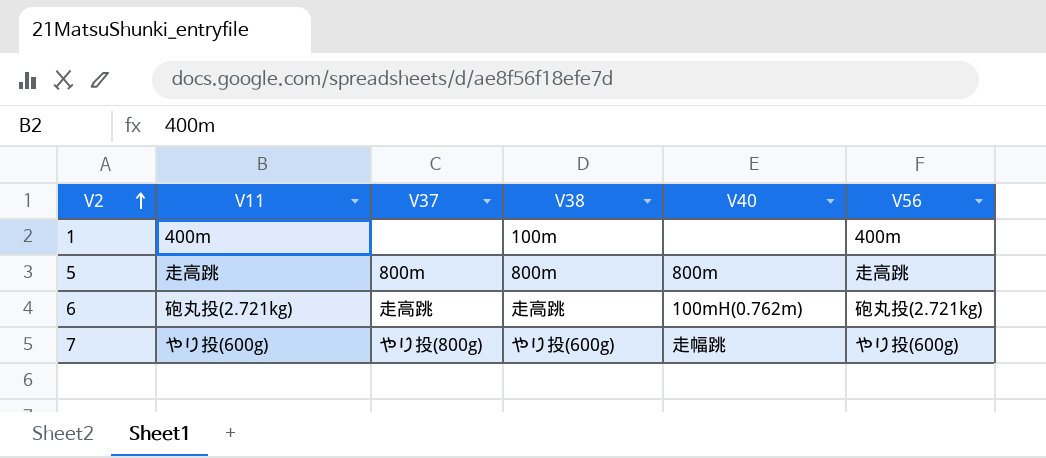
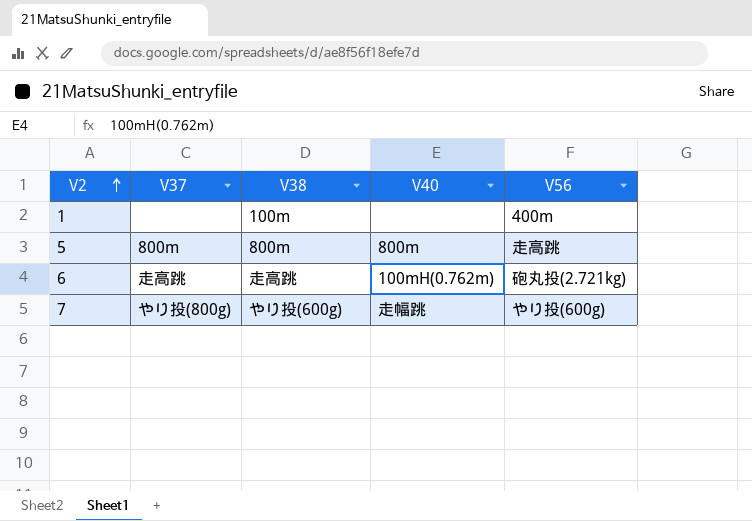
column V11 | position: 2 -> none

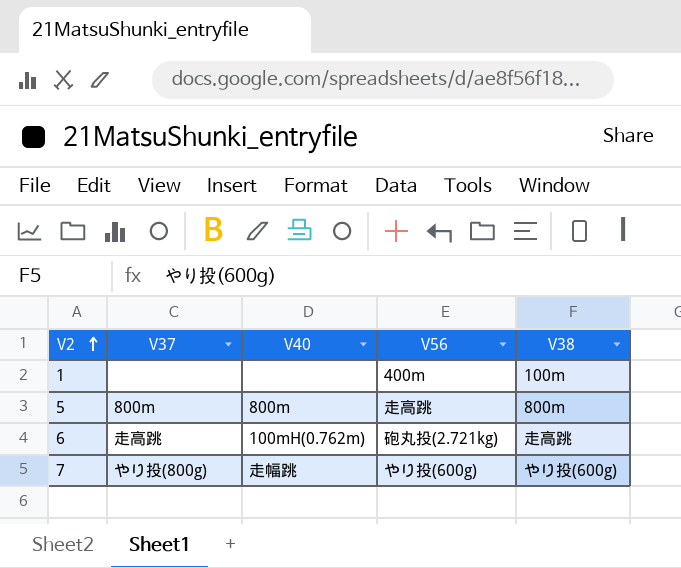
column V38 | position: 3 -> 5

